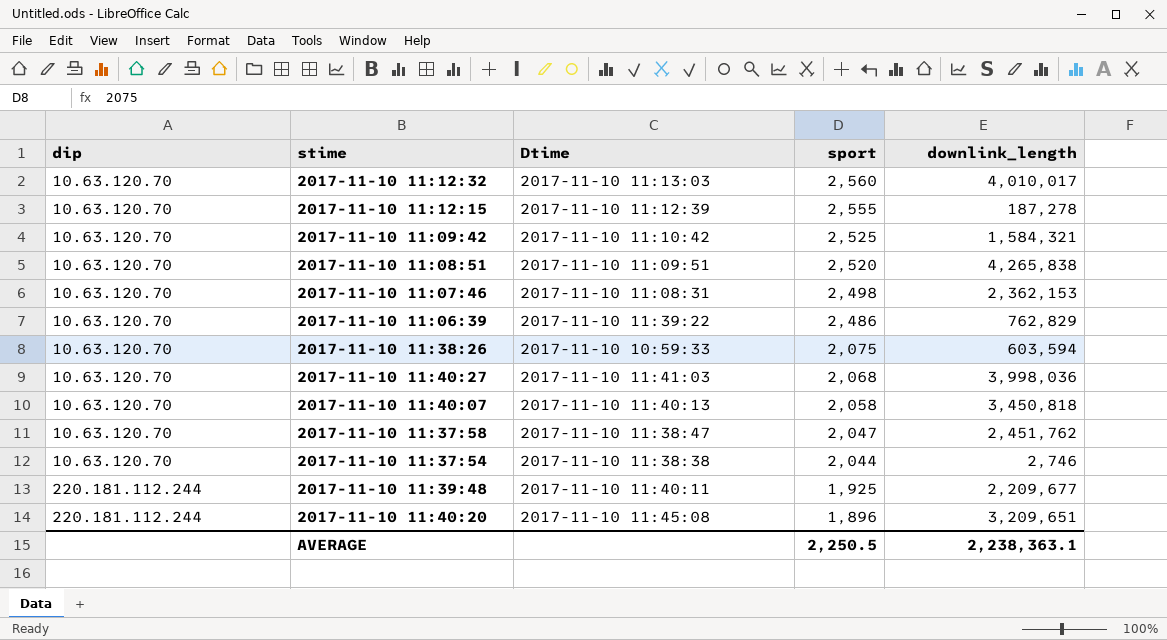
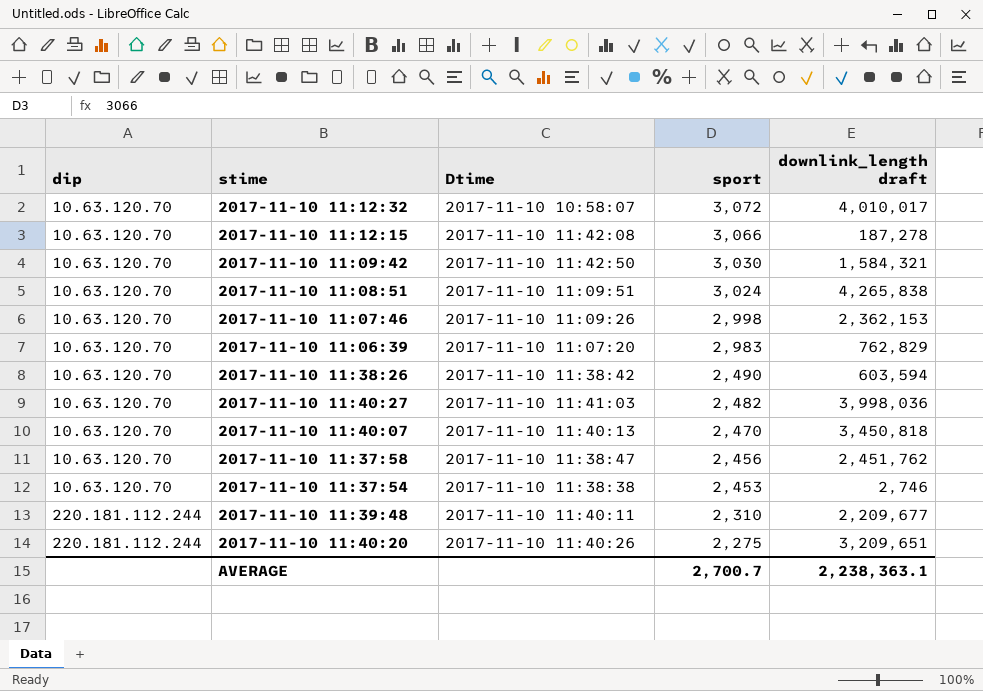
column name: downlink_length -> downlink_length draft
2017-11-10 11:12:32 | Dtime: 2017-11-10 11:13:03 -> 2017-11-10 10:58:07
2017-11-10 11:12:32 | sport: 2,560 -> 3,072
2017-11-10 11:12:15 | Dtime: 2017-11-10 11:12:39 -> 2017-11-10 11:42:08
2017-11-10 11:12:15 | sport: 2,555 -> 3,066
2017-11-10 11:09:42 | Dtime: 2017-11-10 11:10:42 -> 2017-11-10 11:42:50
2017-11-10 11:09:42 | sport: 2,525 -> 3,030
2017-11-10 11:08:51 | sport: 2,520 -> 3,024
2017-11-10 11:07:46 | Dtime: 2017-11-10 11:08:31 -> 2017-11-10 11:09:26
2017-11-10 11:07:46 | sport: 2,498 -> 2,998
2017-11-10 11:06:39 | Dtime: 2017-11-10 11:39:22 -> 2017-11-10 11:07:20
2017-11-10 11:06:39 | sport: 2,486 -> 2,983
2017-11-10 11:38:26 | Dtime: 2017-11-10 10:59:33 -> 2017-11-10 11:38:42
2017-11-10 11:38:26 | sport: 2,075 -> 2,490
2017-11-10 11:40:27 | sport: 2,068 -> 2,482
2017-11-10 11:40:07 | sport: 2,058 -> 2,470
2017-11-10 11:37:58 | sport: 2,047 -> 2,456
2017-11-10 11:37:54 | sport: 2,044 -> 2,453
2017-11-10 11:39:48 | sport: 1,925 -> 2,310
2017-11-10 11:40:20 | Dtime: 2017-11-10 11:45:08 -> 2017-11-10 11:40:26
2017-11-10 11:40:20 | sport: 1,896 -> 2,275
AVERAGE | sport: 2,250.5 -> 2,700.7

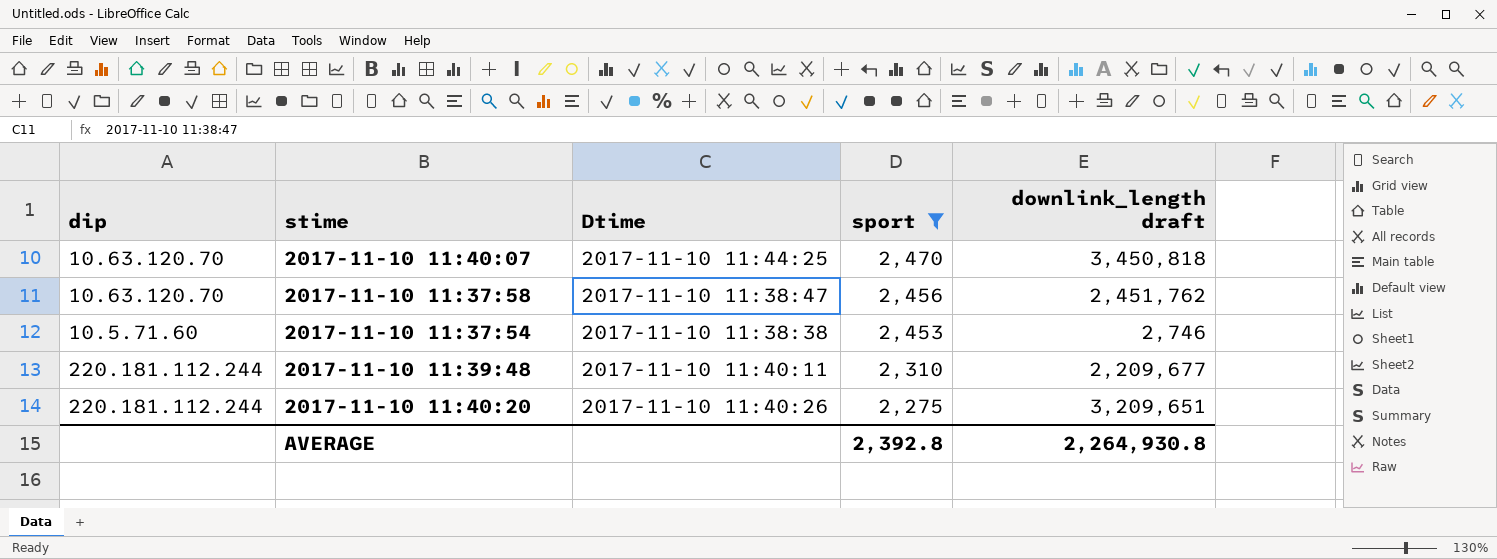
filter: none -> sport <= 2,470
2017-11-10 11:40:07 | Dtime: 2017-11-10 11:40:13 -> 2017-11-10 11:44:25
2017-11-10 11:37:54 | dip: 10.63.120.70 -> 10.5.71.60
AVERAGE | sport: 2,700.7 -> 2,392.8
AVERAGE | downlink_length draft: 2,238,363.1 -> 2,264,930.8

